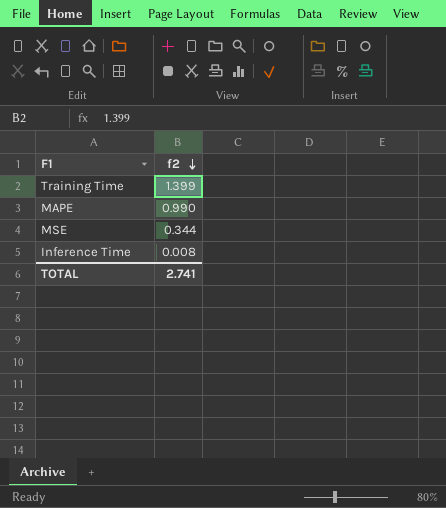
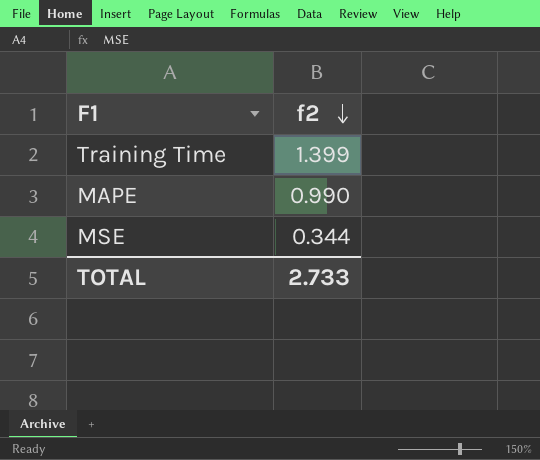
row Inference Time: 0.008 -> none
TOTAL | f2: 2.741 -> 2.733

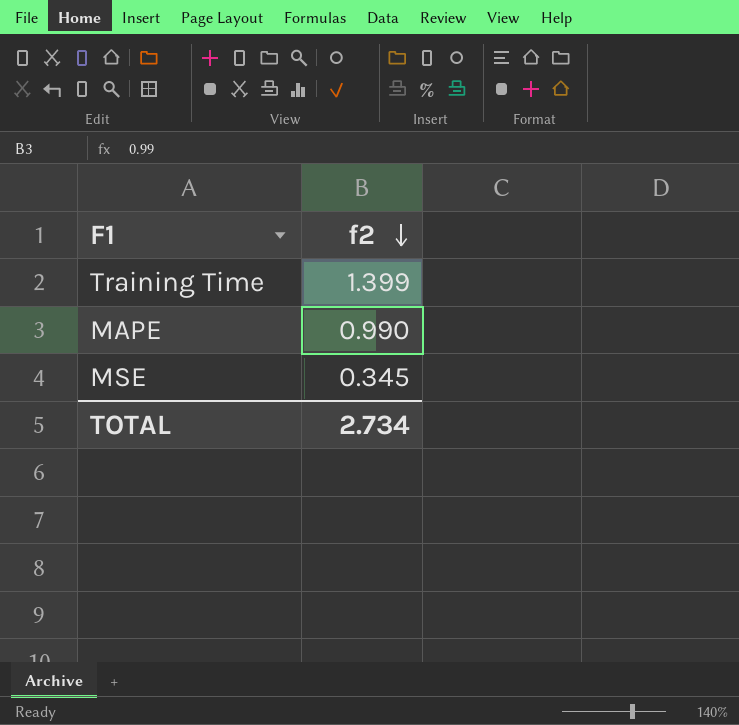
MSE | f2: 0.344 -> 0.345
TOTAL | f2: 2.733 -> 2.734

